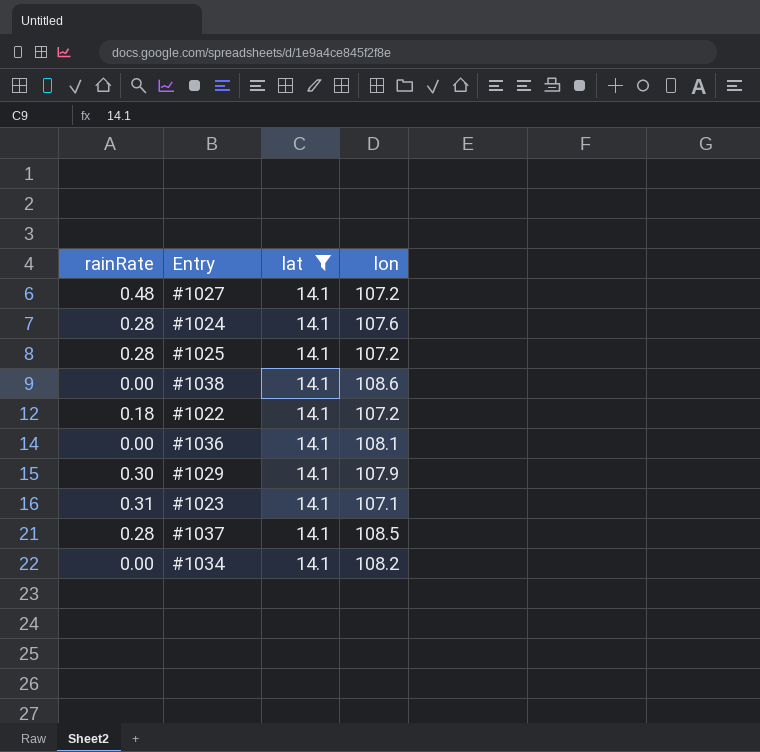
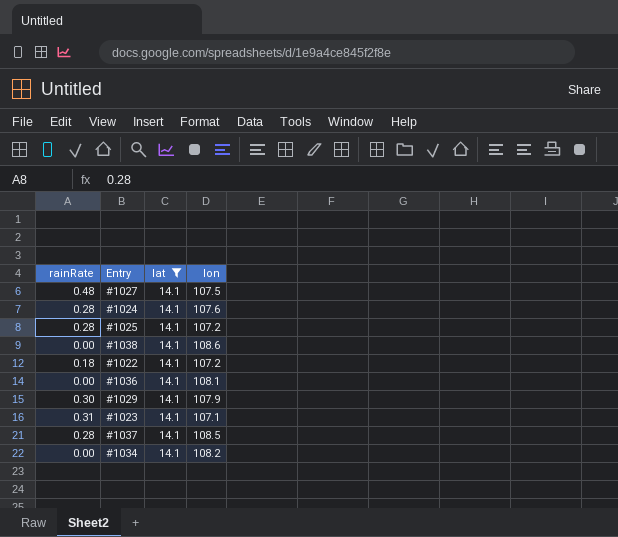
#1027 | lon: 107.2 -> 107.5

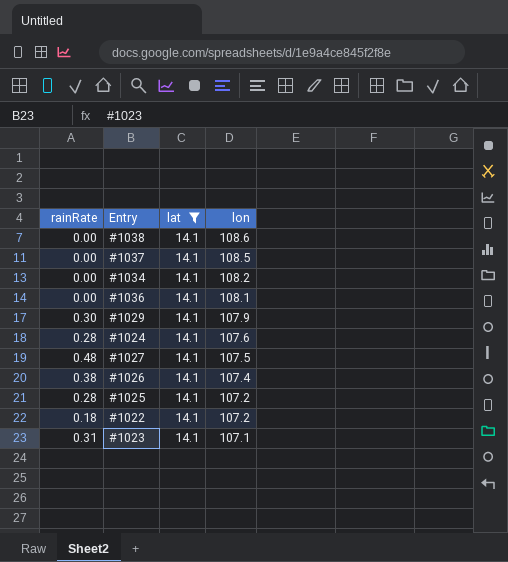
row order: none -> lon descending
#1037 | rainRate: 0.28 -> 0.00
row #1026: none -> 0.38 | 14.1 | 107.4

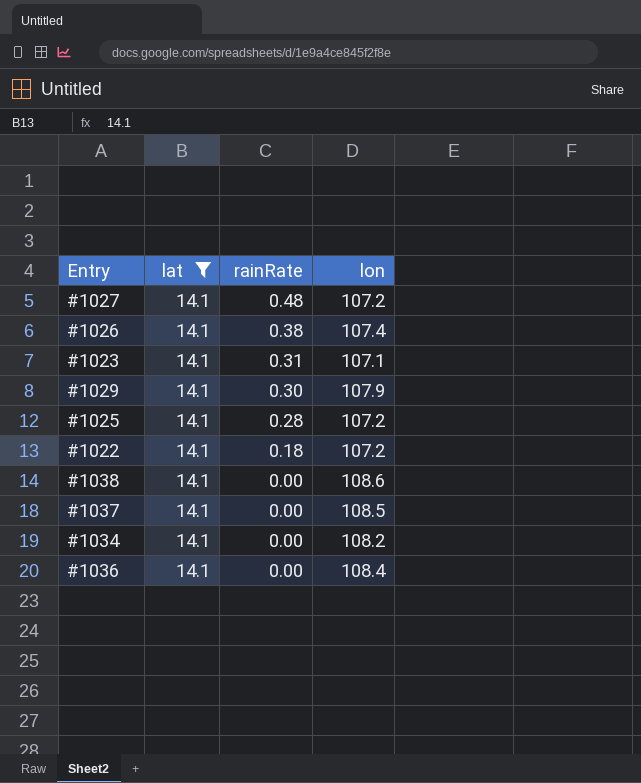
row order: lon descending -> rainRate descending
column rainRate | position: 1 -> 3
row #1024: 0.28 | 14.1 | 107.6 -> none
#1027 | lon: 107.5 -> 107.2
#1036 | lon: 108.1 -> 108.4

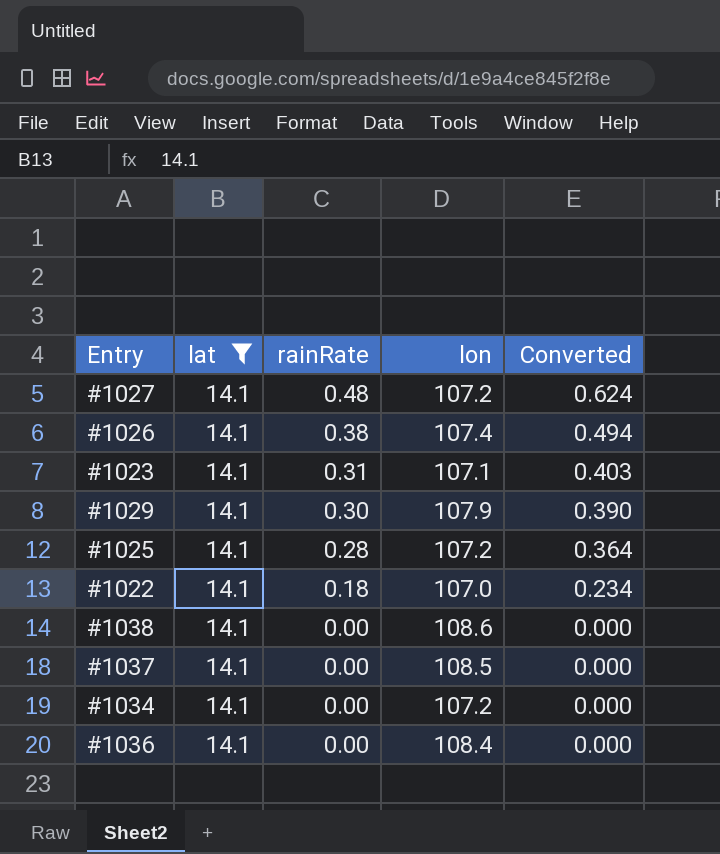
column Converted | formula: none -> [rainRate] * 1.3
#1022 | lon: 107.2 -> 107.0
#1034 | lon: 108.2 -> 107.2

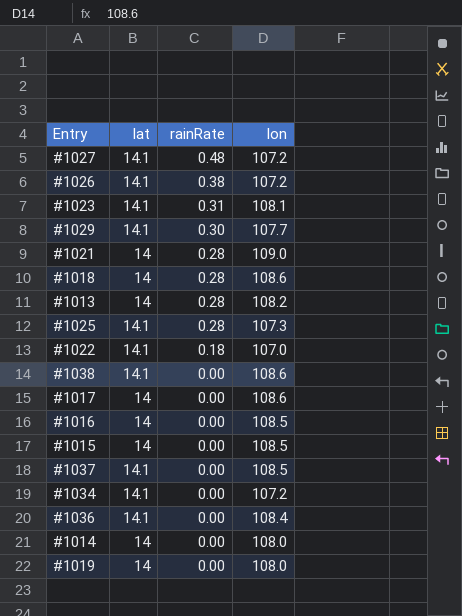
filter: lat = 14.1 -> none
column Converted | formula: [rainRate] * 1.3 -> none
#1026 | lon: 107.4 -> 107.2
#1023 | lon: 107.1 -> 108.1
#1029 | lon: 107.9 -> 107.7
#1025 | lon: 107.2 -> 107.3

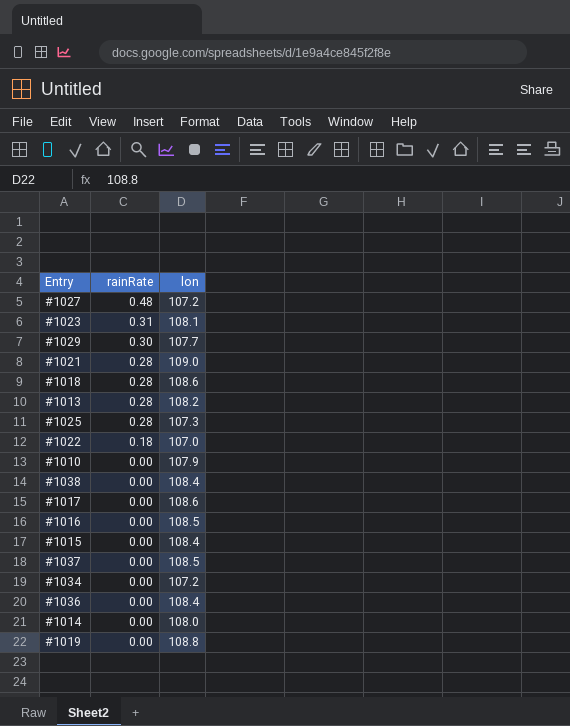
column lat | position: 2 -> none
row #1026: 14.1 | 0.38 | 107.2 -> none
row #1010: none -> 0.00 | 107.9
#1038 | lon: 108.6 -> 108.4
#1015 | lon: 108.5 -> 108.4
#1019 | lon: 108.0 -> 108.8

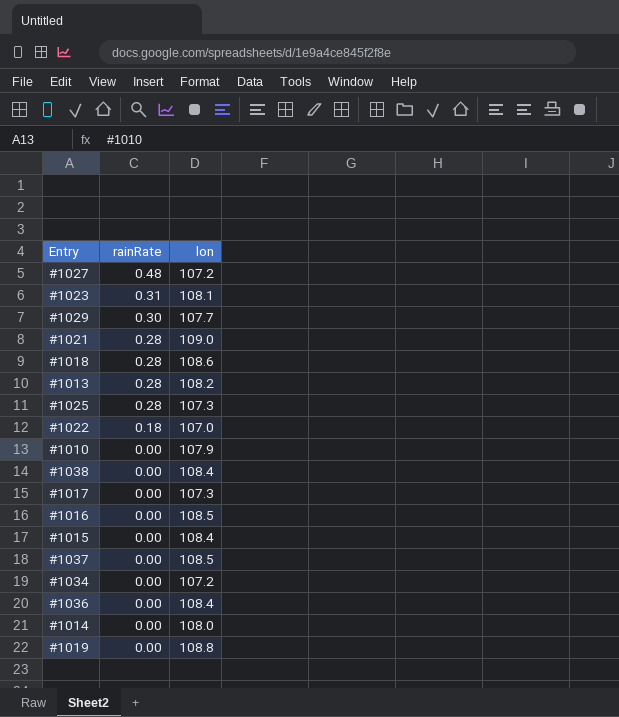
#1017 | lon: 108.6 -> 107.3

